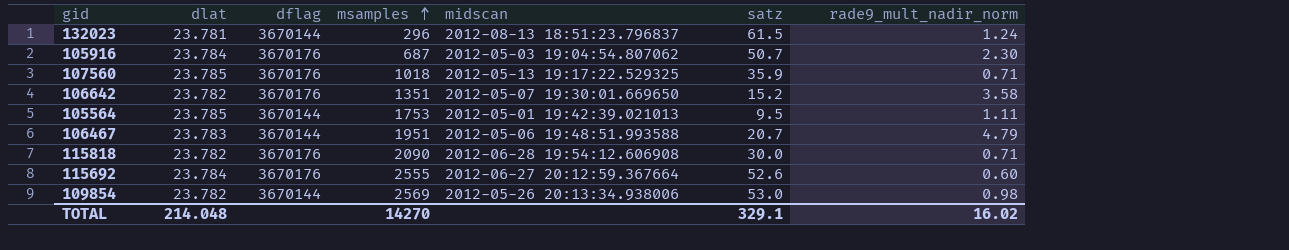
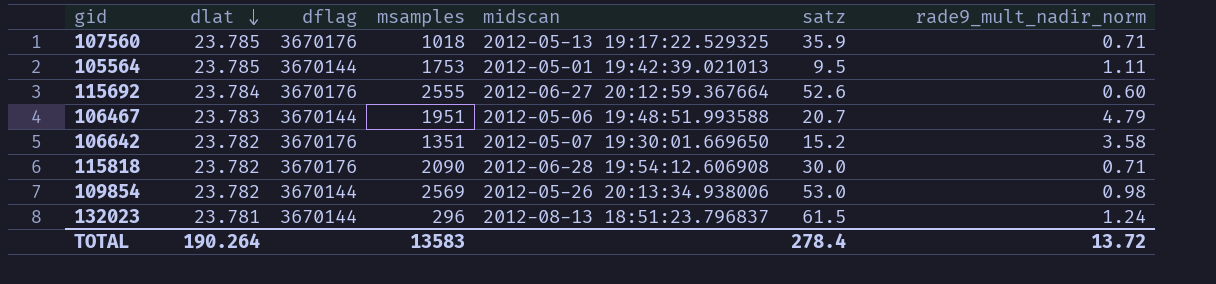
row order: msamples ascending -> dlat descending
row 105916: 23.784 | 3670176 | 687 | 2012-05-03 19:04:54.807062 | 50.7 | 2.30 -> none
TOTAL | dlat: 214.048 -> 190.264
TOTAL | msamples: 14270 -> 13583
TOTAL | satz: 329.1 -> 278.4
TOTAL | rade9_mult_nadir_norm: 16.02 -> 13.72

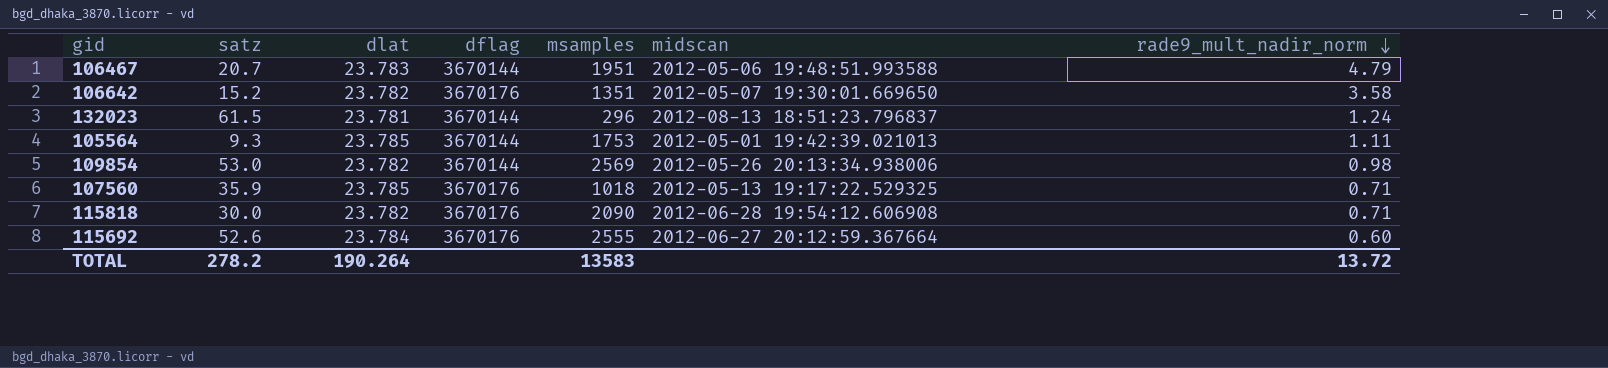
row order: dlat descending -> rade9_mult_nadir_norm descending
column satz | position: 6 -> 2
105564 | satz: 9.5 -> 9.3
TOTAL | satz: 278.4 -> 278.2

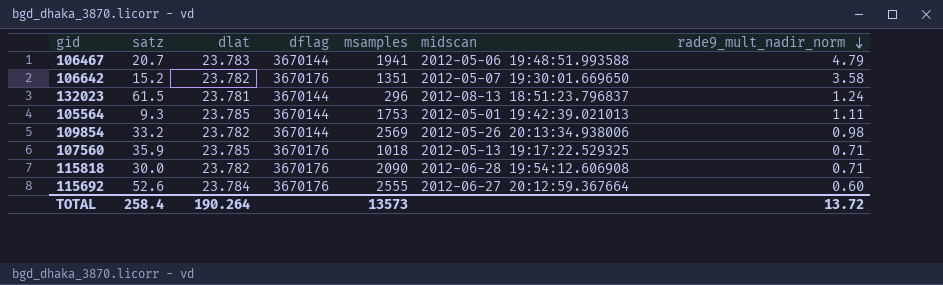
106467 | msamples: 1951 -> 1941
109854 | satz: 53.0 -> 33.2
TOTAL | satz: 278.2 -> 258.4
TOTAL | msamples: 13583 -> 13573

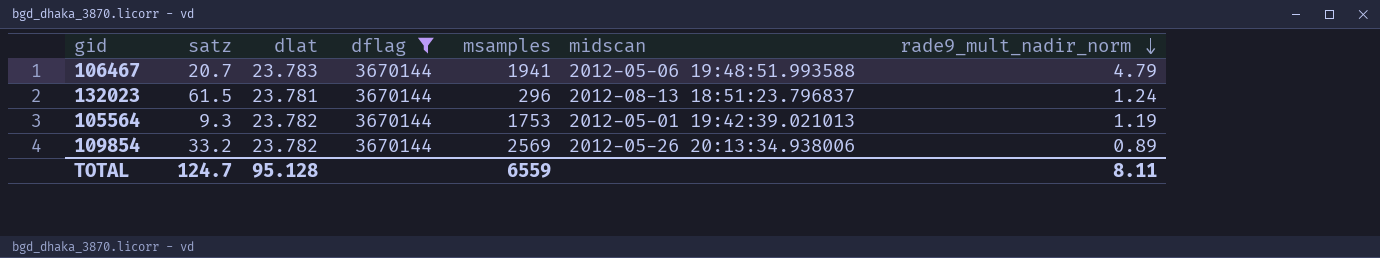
filter: none -> dflag = 3670144
105564 | dlat: 23.785 -> 23.782
105564 | rade9_mult_nadir_norm: 1.11 -> 1.19
109854 | rade9_mult_nadir_norm: 0.98 -> 0.89
TOTAL | satz: 258.4 -> 124.7
TOTAL | dlat: 190.264 -> 95.128
TOTAL | msamples: 13573 -> 6559
TOTAL | rade9_mult_nadir_norm: 13.72 -> 8.11

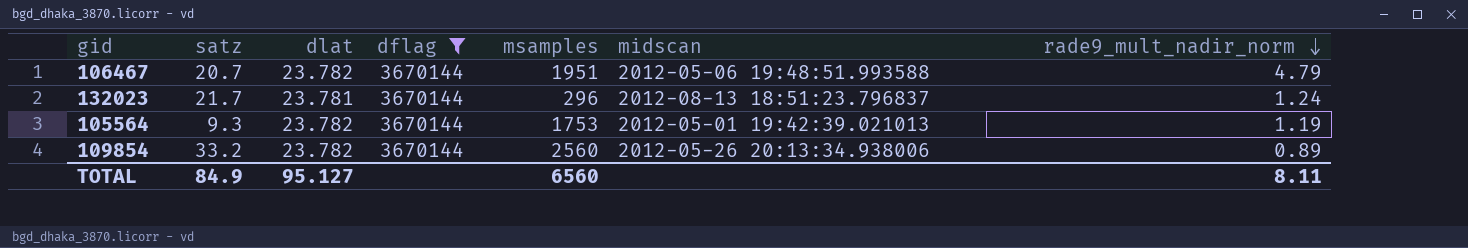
106467 | dlat: 23.783 -> 23.782
106467 | msamples: 1941 -> 1951
132023 | satz: 61.5 -> 21.7
109854 | msamples: 2569 -> 2560
TOTAL | satz: 124.7 -> 84.9
TOTAL | dlat: 95.128 -> 95.127
TOTAL | msamples: 6559 -> 6560

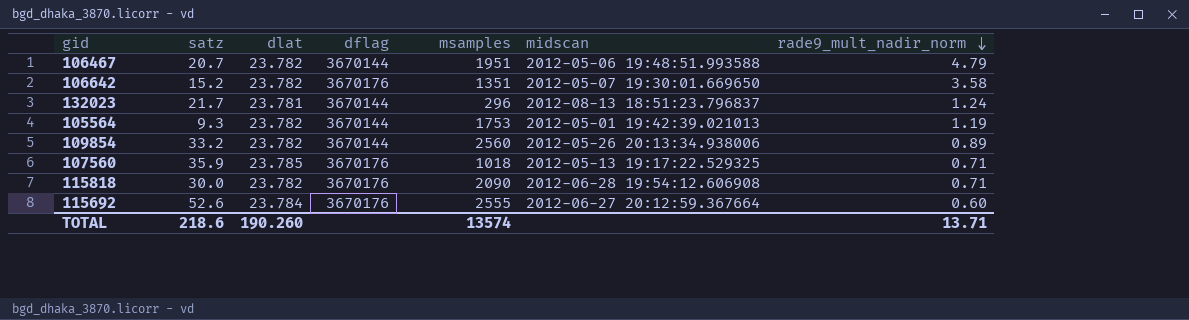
filter: dflag = 3670144 -> none
TOTAL | satz: 84.9 -> 218.6
TOTAL | dlat: 95.127 -> 190.260
TOTAL | msamples: 6560 -> 13574
TOTAL | rade9_mult_nadir_norm: 8.11 -> 13.71

